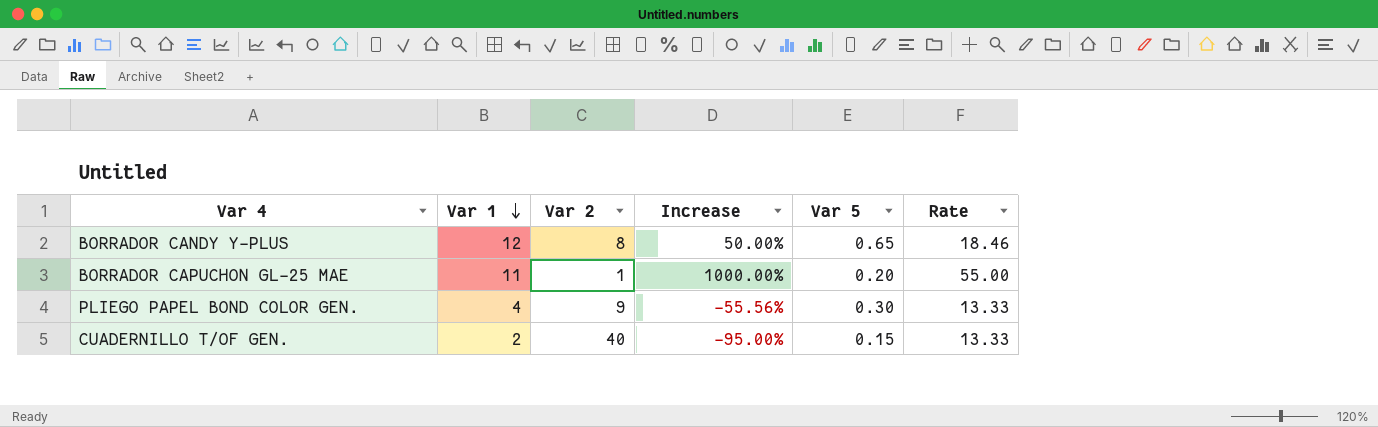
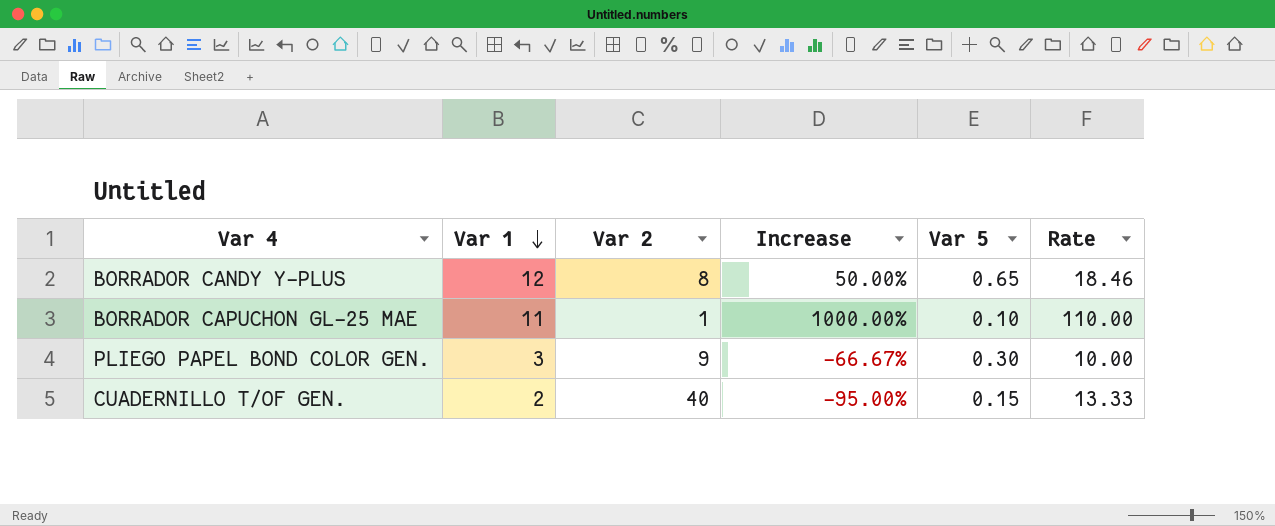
BORRADOR CAPUCHON GL-25 MAE | Var 5: 0.20 -> 0.10
BORRADOR CAPUCHON GL-25 MAE | Rate: 55.00 -> 110.00
PLIEGO PAPEL BOND COLOR GEN. | Var 1: 4 -> 3
PLIEGO PAPEL BOND COLOR GEN. | Increase: -55.56% -> -66.67%
PLIEGO PAPEL BOND COLOR GEN. | Rate: 13.33 -> 10.00

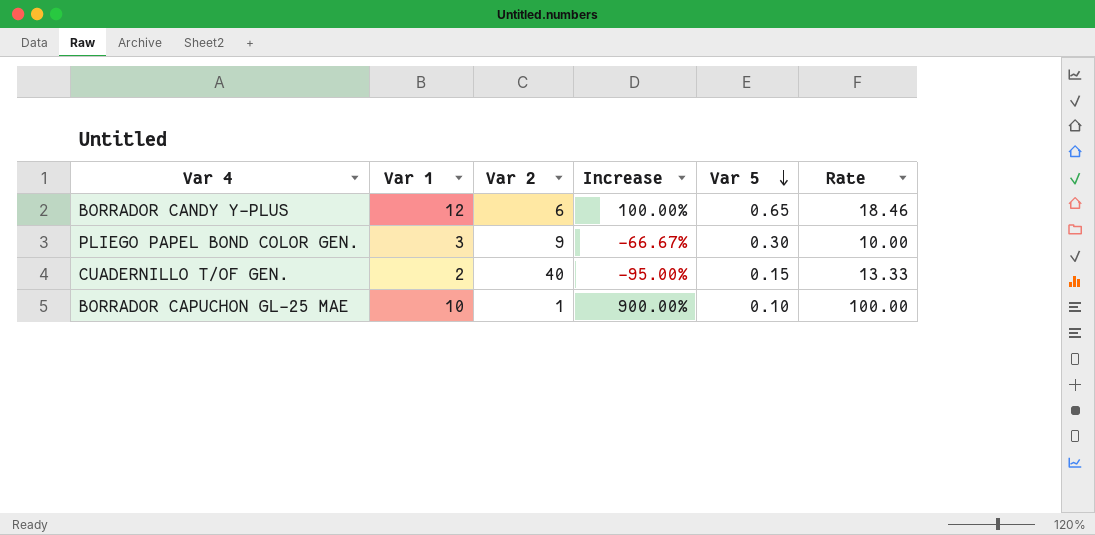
row order: Var 1 descending -> Var 5 descending
BORRADOR CANDY Y-PLUS | Var 2: 8 -> 6
BORRADOR CANDY Y-PLUS | Increase: 50.00% -> 100.00%
BORRADOR CAPUCHON GL-25 MAE | Var 1: 11 -> 10
BORRADOR CAPUCHON GL-25 MAE | Increase: 1000.00% -> 900.00%
BORRADOR CAPUCHON GL-25 MAE | Rate: 110.00 -> 100.00

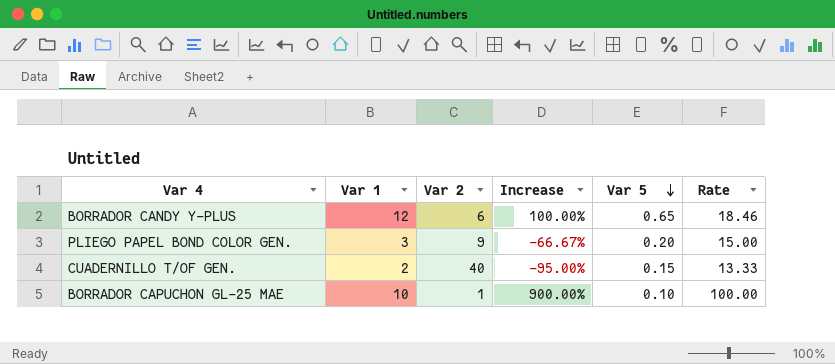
PLIEGO PAPEL BOND COLOR GEN. | Var 5: 0.30 -> 0.20
PLIEGO PAPEL BOND COLOR GEN. | Rate: 10.00 -> 15.00

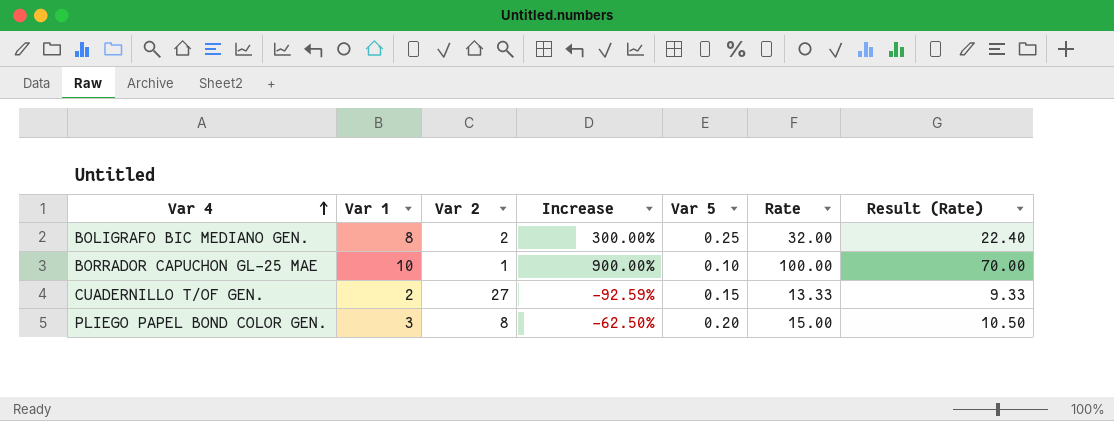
row order: Var 5 descending -> Var 4 ascending
column Result (Rate) | formula: none -> [Rate] * 0.7
row BORRADOR CANDY Y-PLUS: 12 | 6 | 100.00% | 0.65 | 18.46 -> none
row BOLIGRAFO BIC MEDIANO GEN.: none -> 8 | 2 | 300.00% | 0.25 | 32.00 | 22.40
CUADERNILLO T/OF GEN. | Var 2: 40 -> 27
CUADERNILLO T/OF GEN. | Increase: -95.00% -> -92.59%
PLIEGO PAPEL BOND COLOR GEN. | Var 2: 9 -> 8
PLIEGO PAPEL BOND COLOR GEN. | Increase: -66.67% -> -62.50%

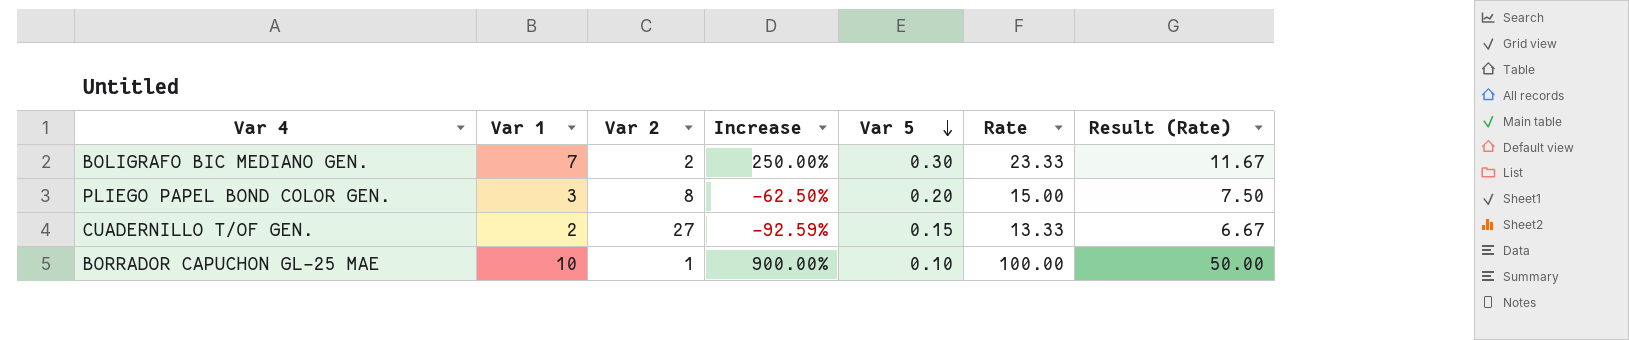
row order: Var 4 ascending -> Var 5 descending
column Result (Rate) | formula: [Rate] * 0.7 -> [Rate] * 0.5
BOLIGRAFO BIC MEDIANO GEN. | Var 1: 8 -> 7
BOLIGRAFO BIC MEDIANO GEN. | Increase: 300.00% -> 250.00%
BOLIGRAFO BIC MEDIANO GEN. | Var 5: 0.25 -> 0.30
BOLIGRAFO BIC MEDIANO GEN. | Rate: 32.00 -> 23.33

